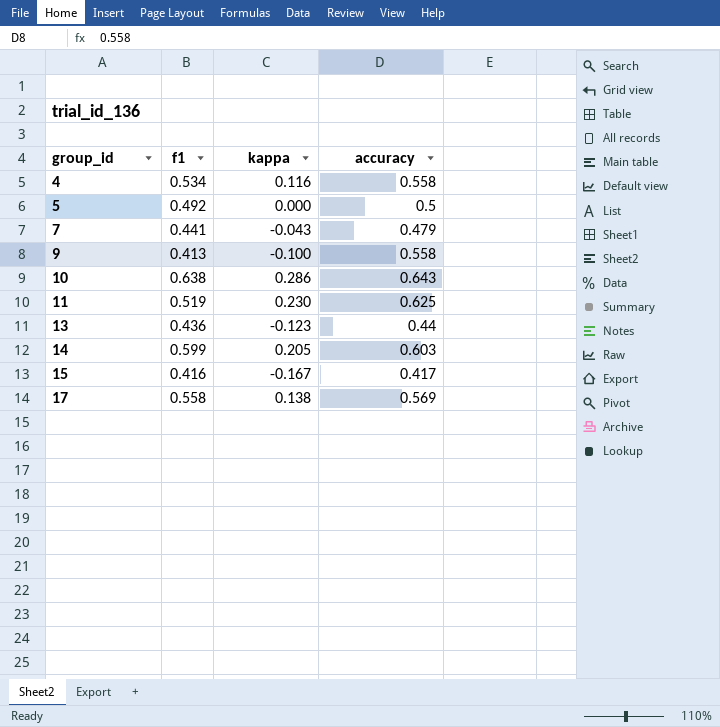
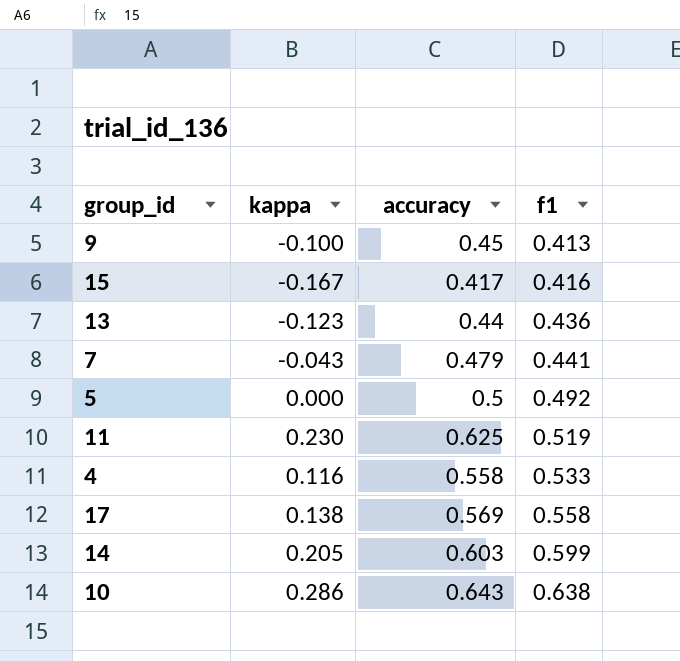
row order: group_id ascending -> f1 ascending
column f1 | position: 2 -> 4
9 | accuracy: 0.558 -> 0.45
4 | f1: 0.534 -> 0.533

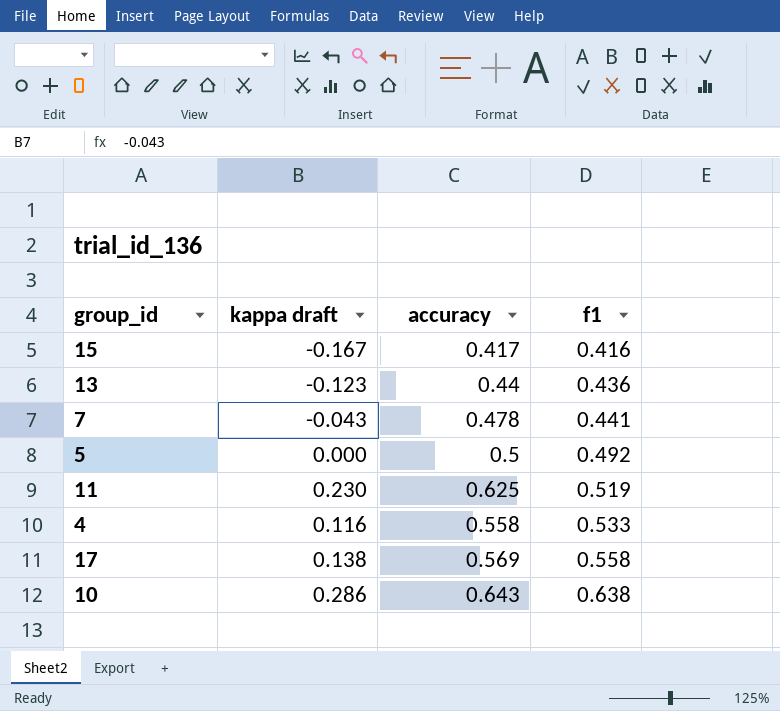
column name: kappa -> kappa draft
row 9: -0.100 | 0.45 | 0.413 -> none
row 14: 0.205 | 0.603 | 0.599 -> none
7 | accuracy: 0.479 -> 0.478

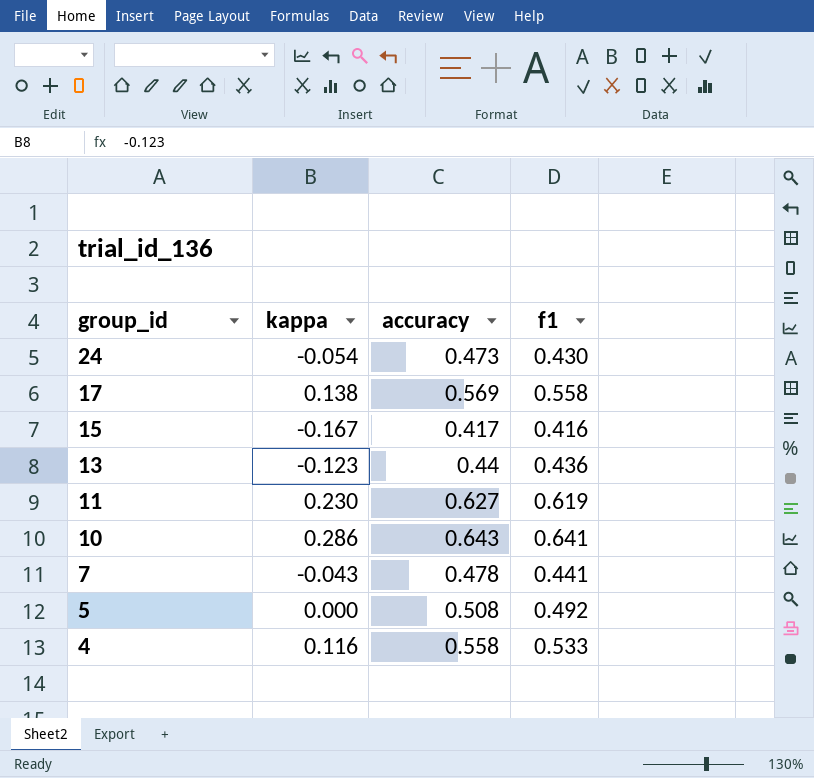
row order: f1 ascending -> group_id descending
column name: kappa draft -> kappa
row 24: none -> -0.054 | 0.473 | 0.430
11 | accuracy: 0.625 -> 0.627
11 | f1: 0.519 -> 0.619
10 | f1: 0.638 -> 0.641
5 | accuracy: 0.5 -> 0.508

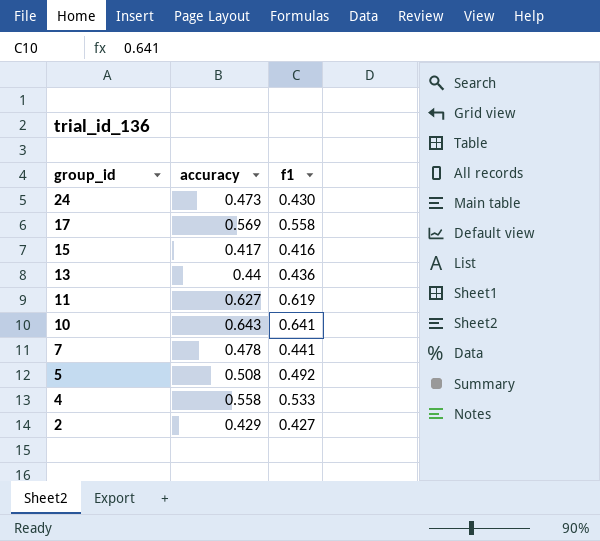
column kappa | position: 2 -> none
row 2: none -> 0.429 | 0.427

